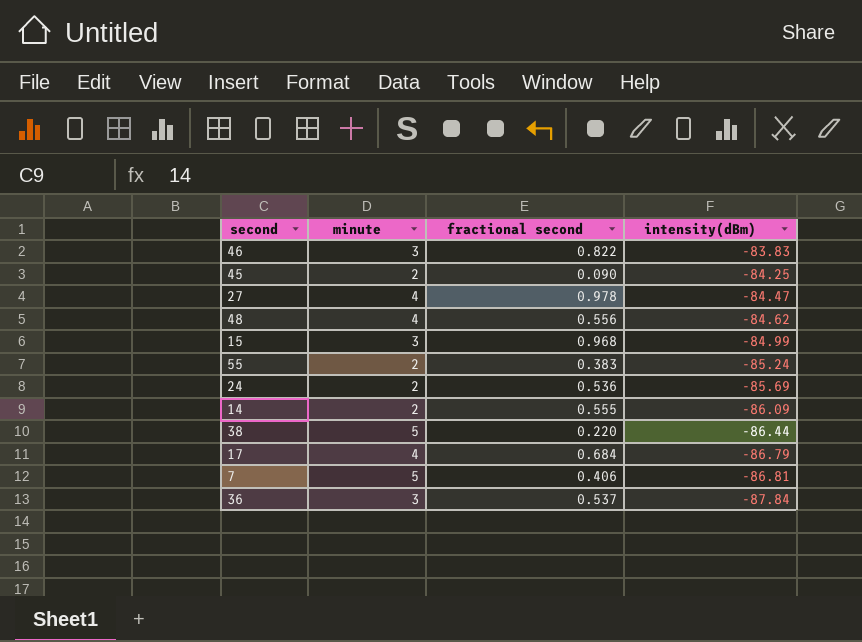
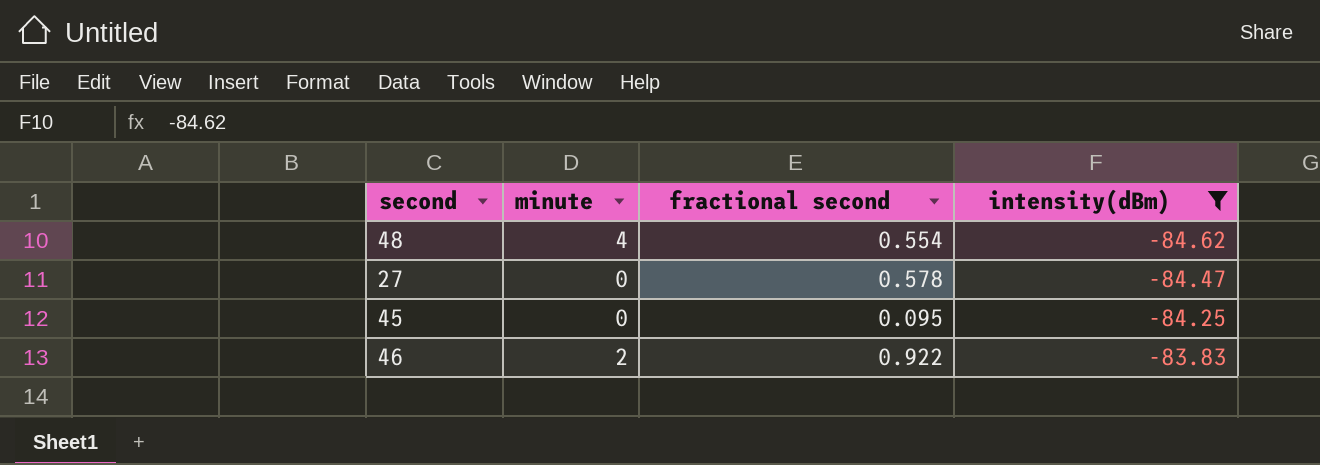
filter: none -> intensity(dBm) >= -84.62
row order: intensity(dBm) descending -> intensity(dBm) ascending
48 | fractional second: 0.556 -> 0.554
27 | minute: 4 -> 0
27 | fractional second: 0.978 -> 0.578
45 | minute: 2 -> 0
45 | fractional second: 0.090 -> 0.095
46 | minute: 3 -> 2
46 | fractional second: 0.822 -> 0.922

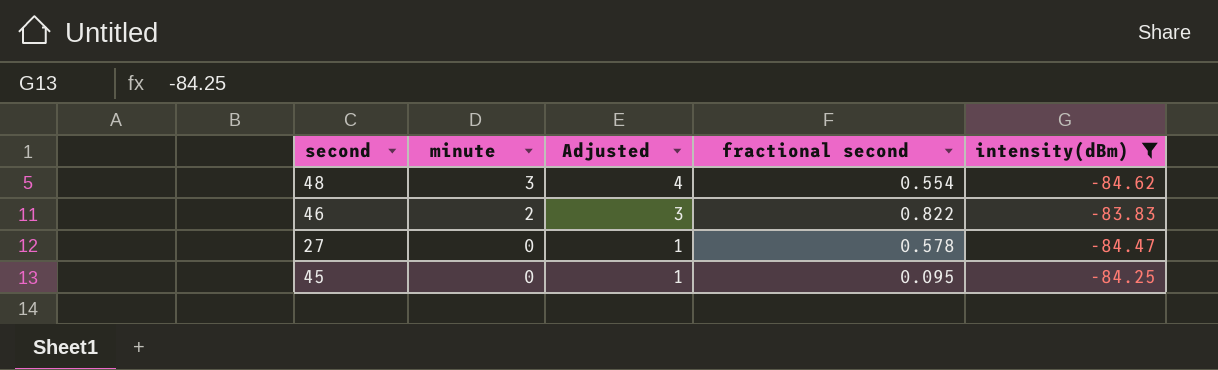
row order: intensity(dBm) ascending -> minute descending
column Adjusted | formula: none -> [minute] + 1
48 | minute: 4 -> 3
46 | fractional second: 0.922 -> 0.822

